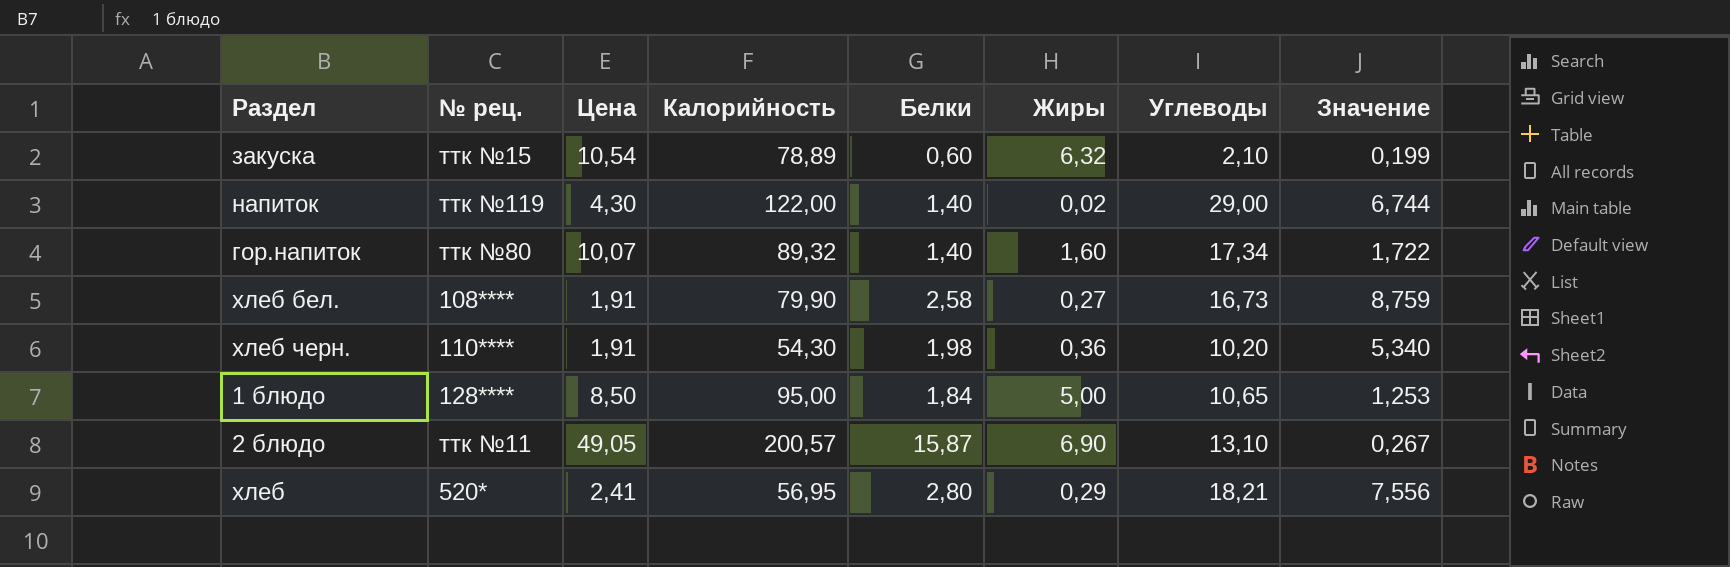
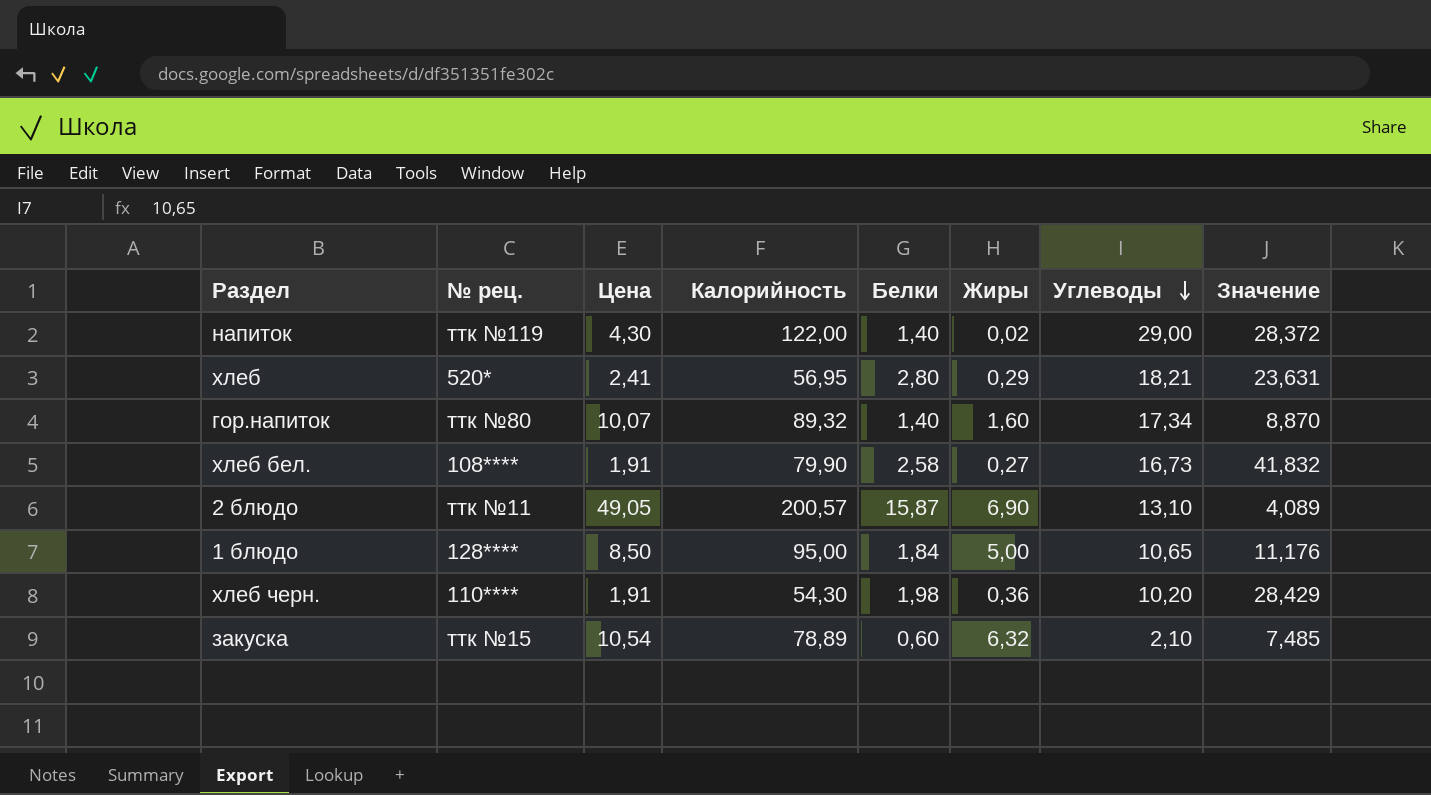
row order: none -> Углеводы descending
column Значение | formula: [Углеводы] / [Цена] -> [Калорийность] / [Цена]

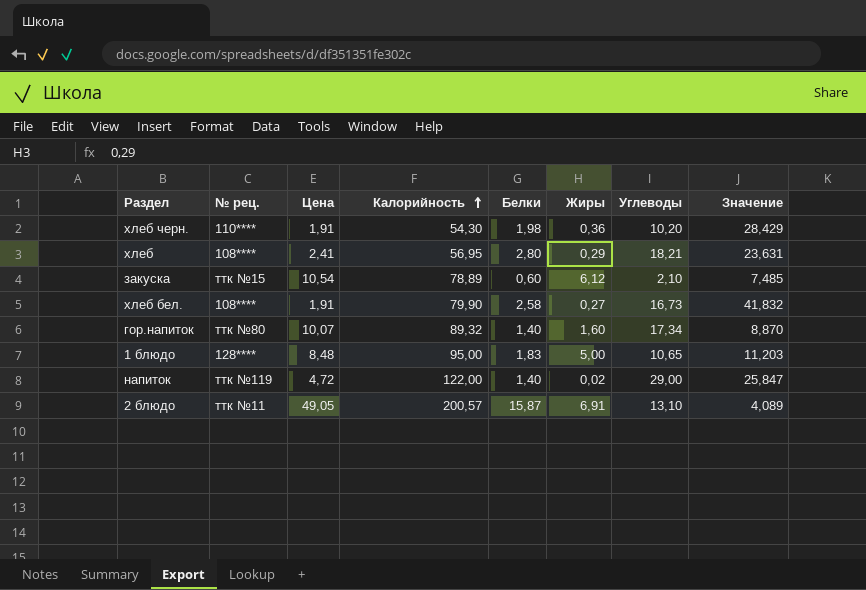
row order: Углеводы descending -> Калорийность ascending
хлеб | № рец.: 520* -> 108****
закуска | Жиры: 6,32 -> 6,12
1 блюдо | Цена: 8,50 -> 8,48
1 блюдо | Белки: 1,84 -> 1,83
1 блюдо | Значение: 11,176 -> 11,203
напиток | Цена: 4,30 -> 4,72
напиток | Значение: 28,372 -> 25,847
2 блюдо | Жиры: 6,90 -> 6,91

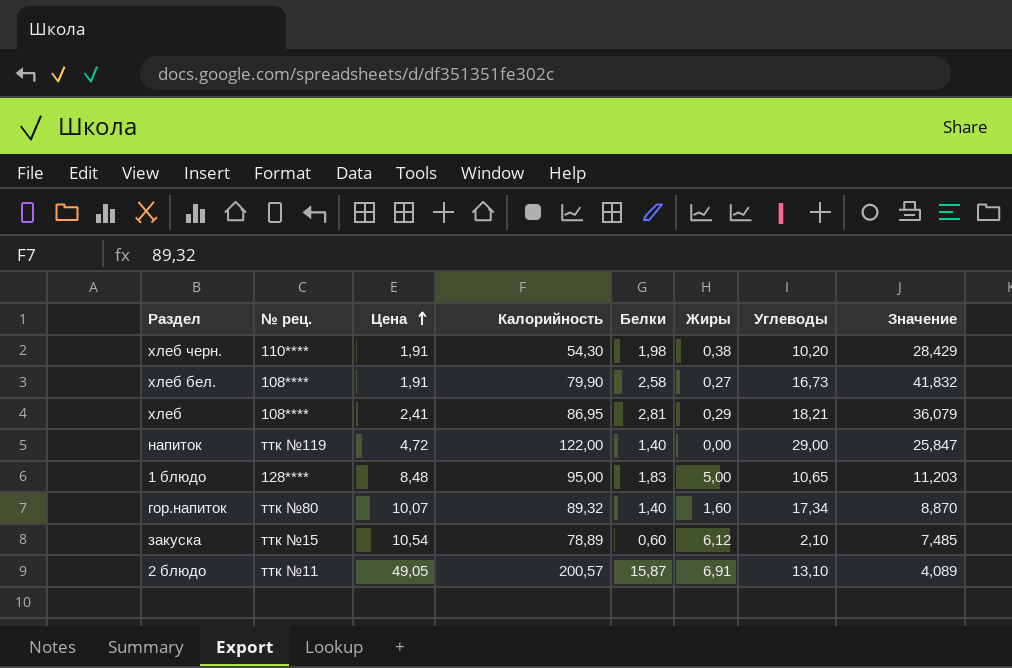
row order: Калорийность ascending -> Цена ascending
хлеб черн. | Жиры: 0,36 -> 0,38
хлеб | Калорийность: 56,95 -> 86,95
хлеб | Белки: 2,80 -> 2,81
хлеб | Значение: 23,631 -> 36,079
напиток | Жиры: 0,02 -> 0,00

